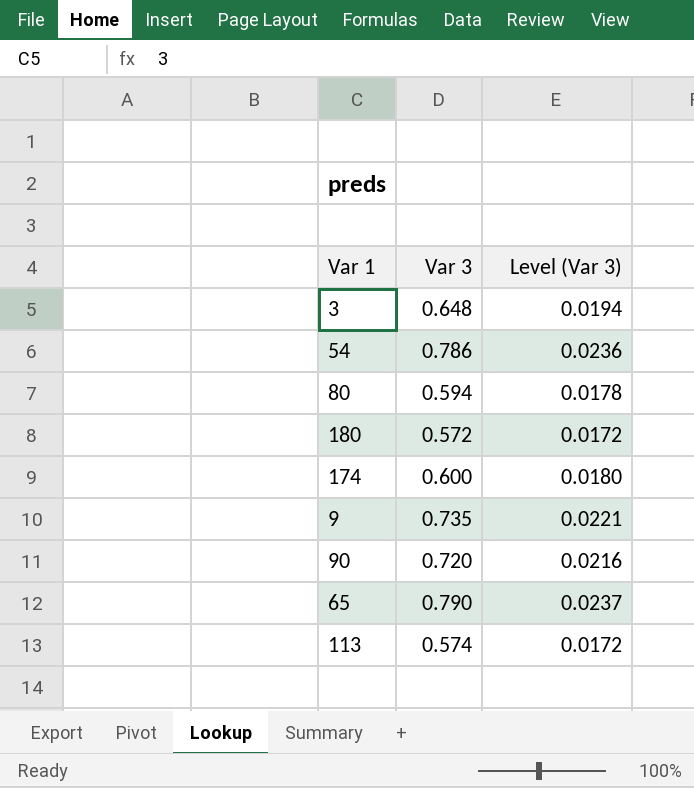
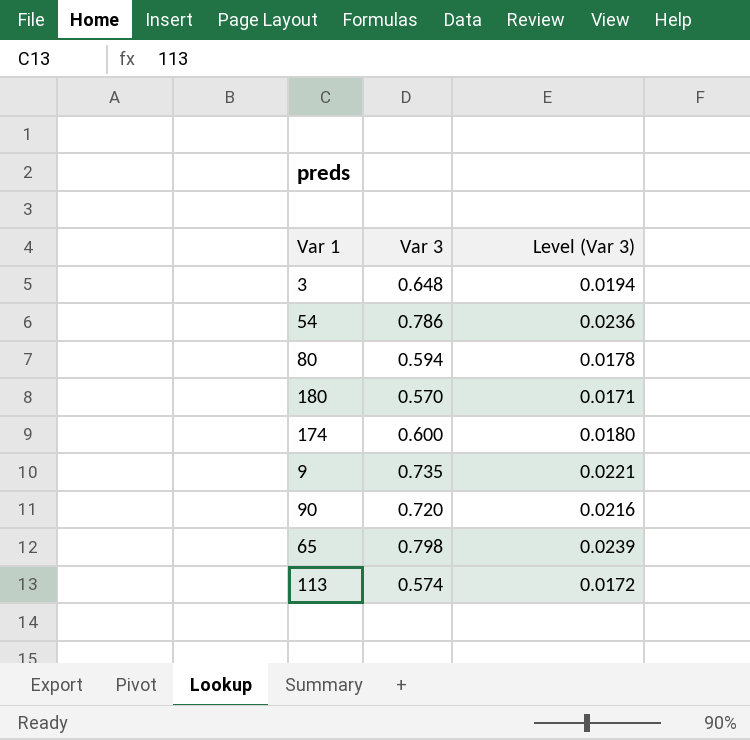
180 | Var 3: 0.572 -> 0.570
180 | Level (Var 3): 0.0172 -> 0.0171
65 | Var 3: 0.790 -> 0.798
65 | Level (Var 3): 0.0237 -> 0.0239

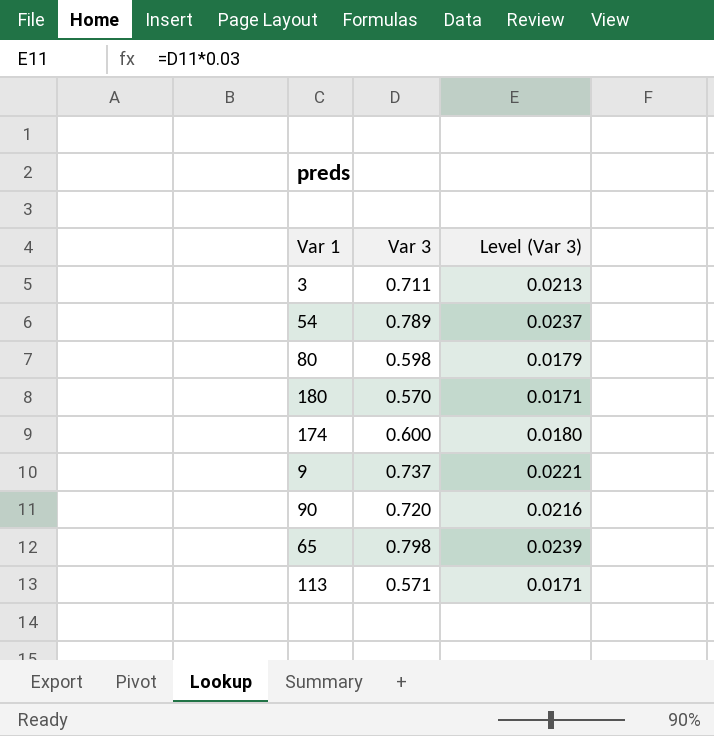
3 | Var 3: 0.648 -> 0.711
3 | Level (Var 3): 0.0194 -> 0.0213
54 | Var 3: 0.786 -> 0.789
54 | Level (Var 3): 0.0236 -> 0.0237
80 | Var 3: 0.594 -> 0.598
80 | Level (Var 3): 0.0178 -> 0.0179
9 | Var 3: 0.735 -> 0.737
113 | Var 3: 0.574 -> 0.571
113 | Level (Var 3): 0.0172 -> 0.0171

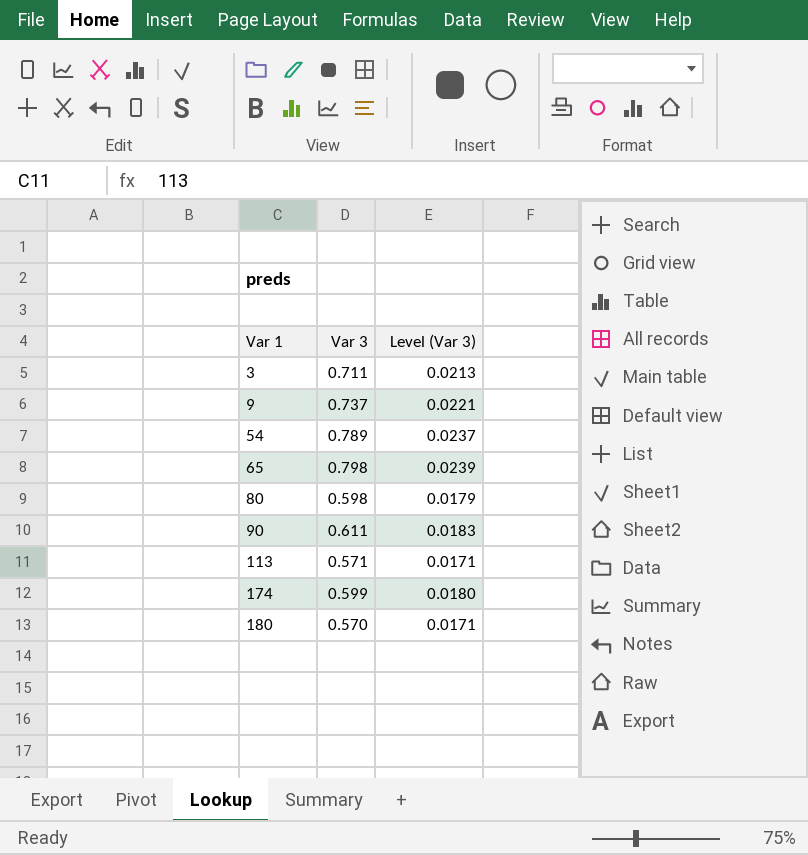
row order: none -> Var 1 ascending
90 | Var 3: 0.720 -> 0.611
90 | Level (Var 3): 0.0216 -> 0.0183
174 | Var 3: 0.600 -> 0.599

